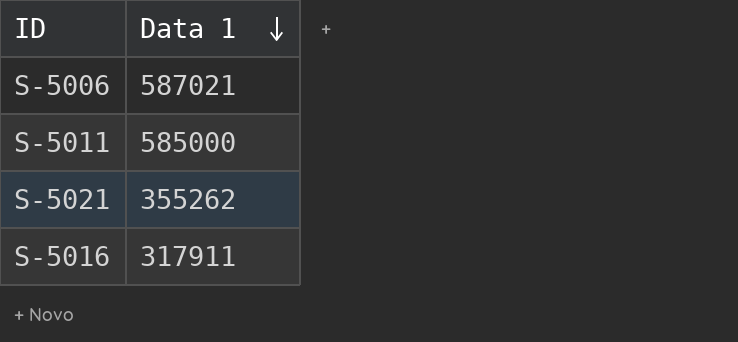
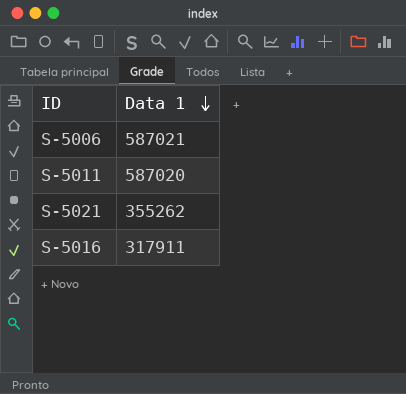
S-5011 | Data 1: 585000 -> 587020

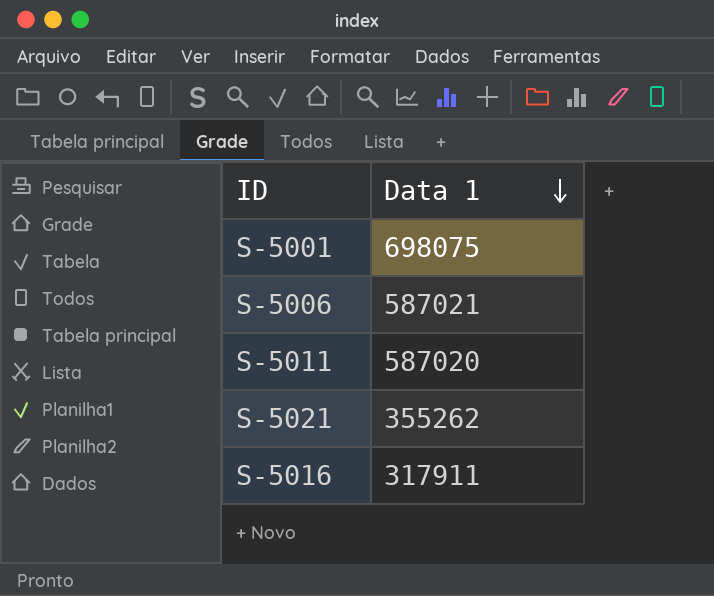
row S-5001: none -> 698075

